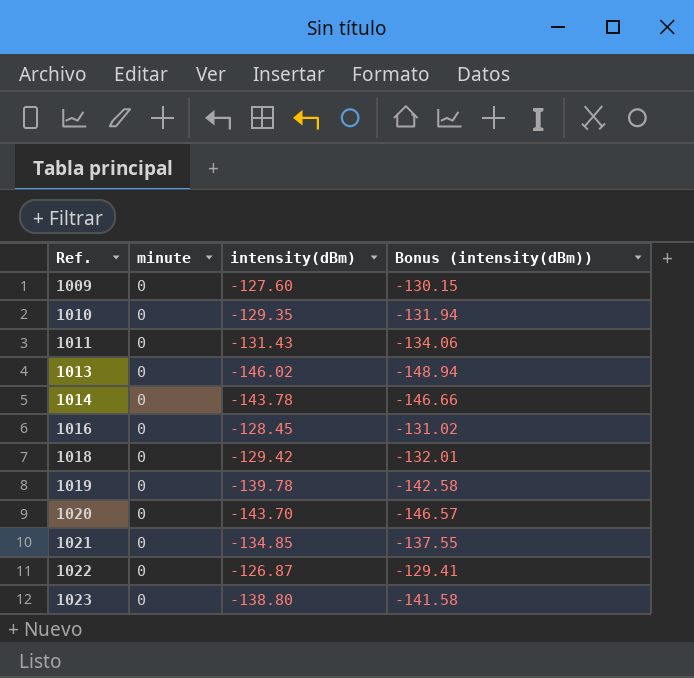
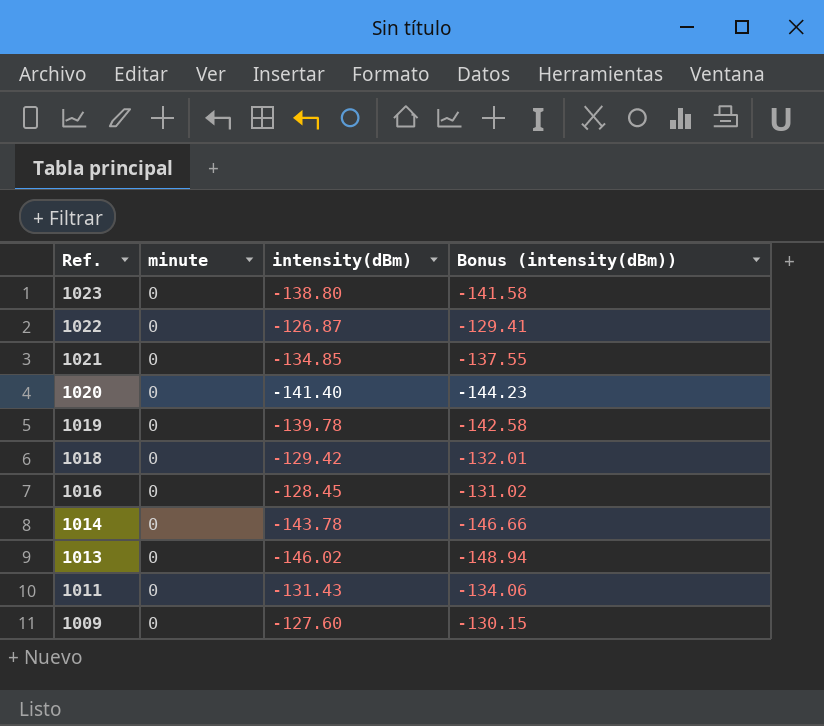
row order: Ref. ascending -> Ref. descending
row 1010: 0 | -129.35 | -131.94 -> none
1020 | intensity(dBm): -143.70 -> -141.40
1020 | Bonus (intensity(dBm)): -146.57 -> -144.23

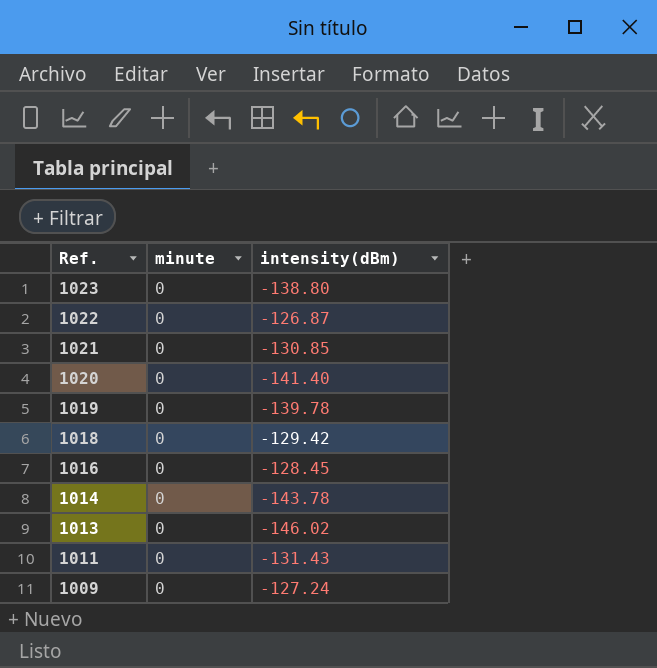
column Bonus (intensity(dBm)) | formula: [intensity(dBm)] * 1.02 -> none
1021 | intensity(dBm): -134.85 -> -130.85
1009 | intensity(dBm): -127.60 -> -127.24

